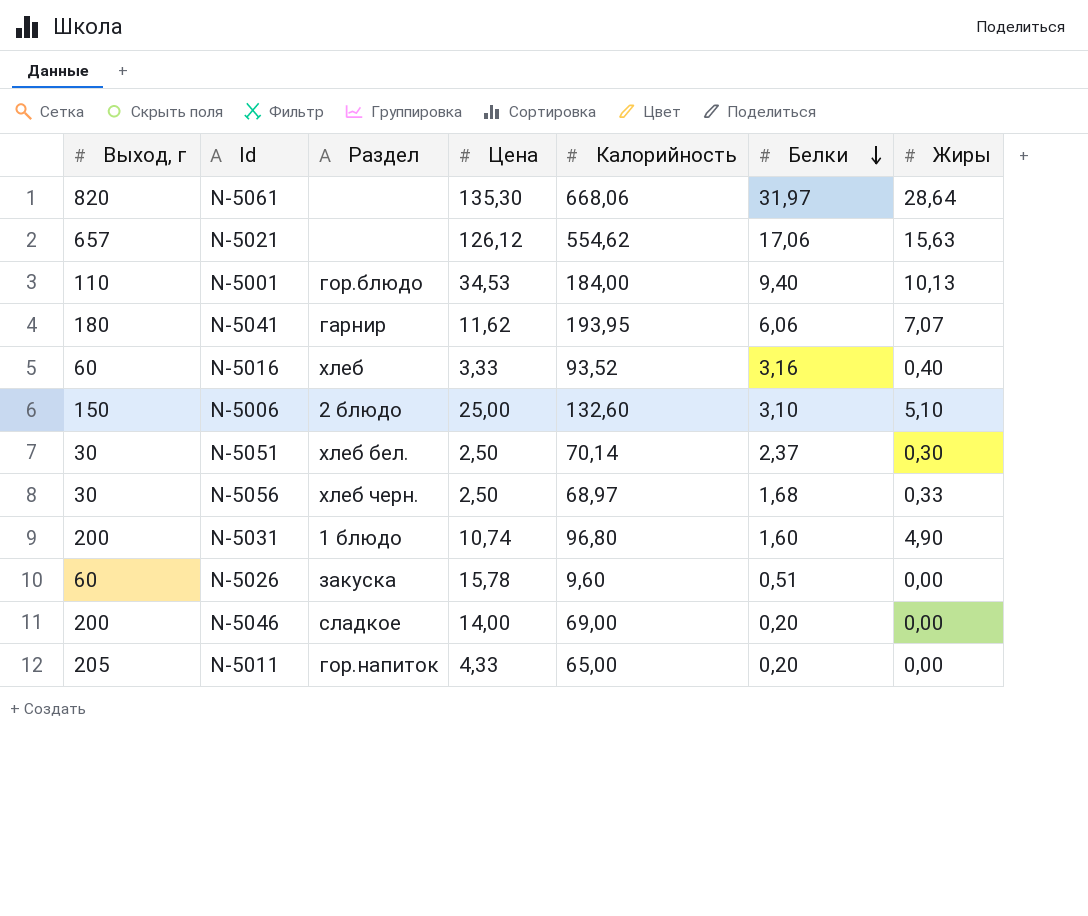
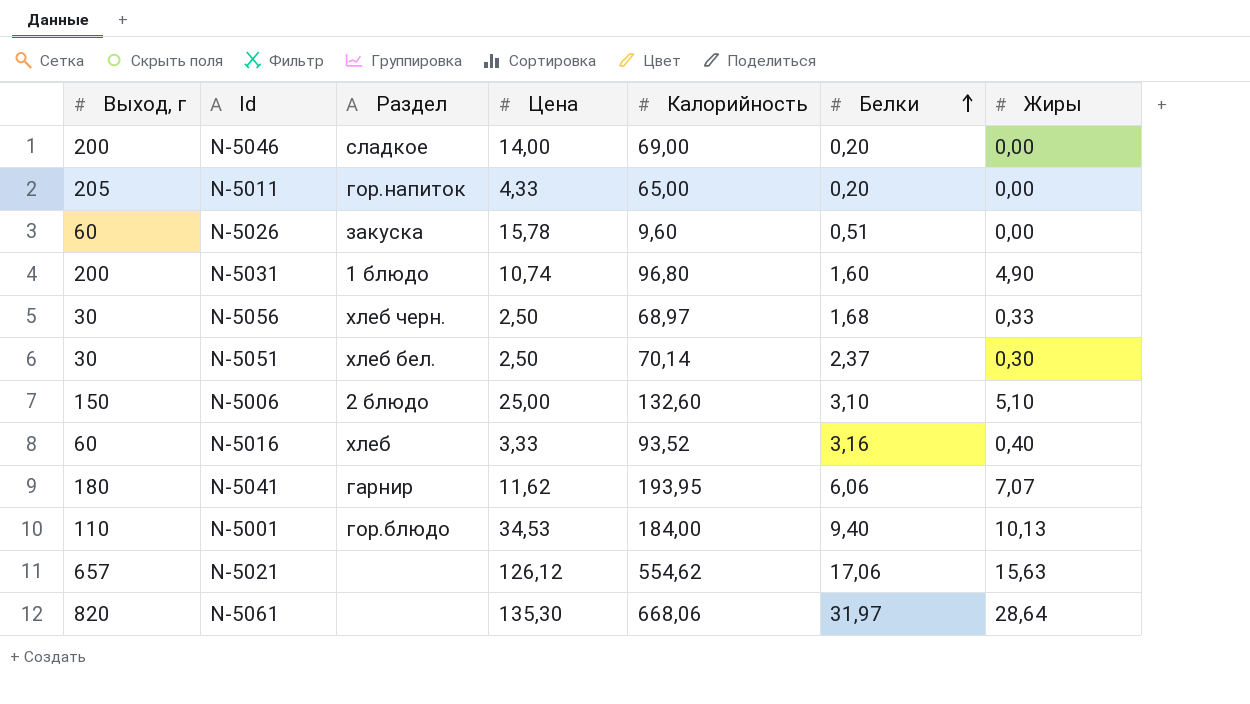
row order: Белки descending -> Белки ascending

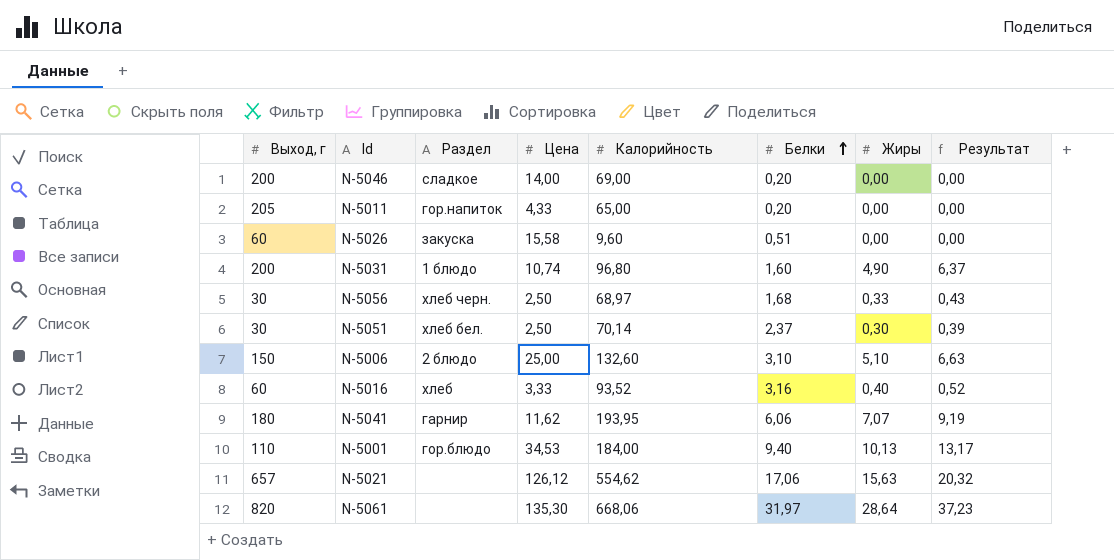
column Результат | formula: none -> [Жиры] * 1,3
N-5026 | Цена: 15,78 -> 15,58

